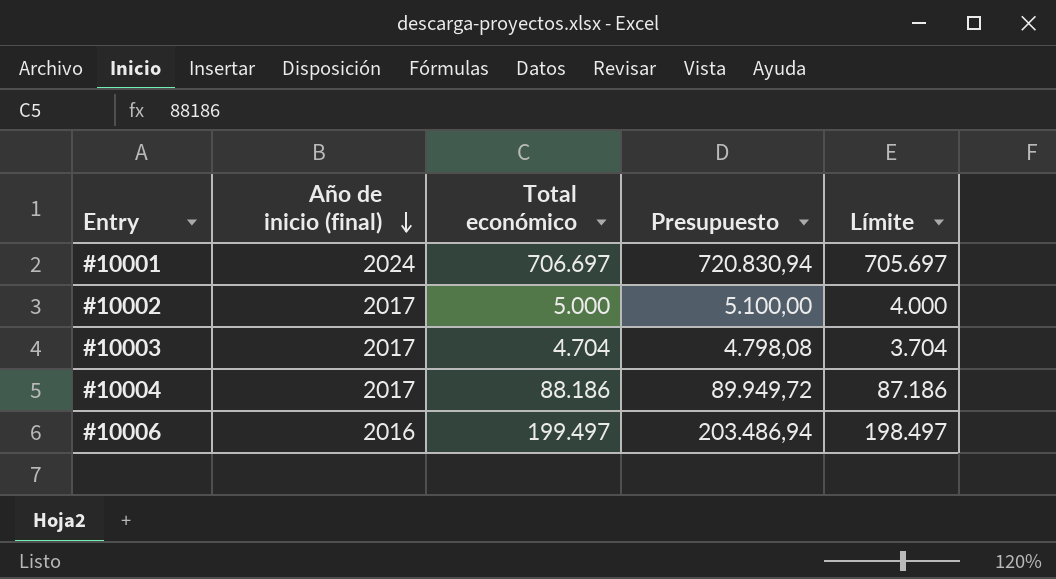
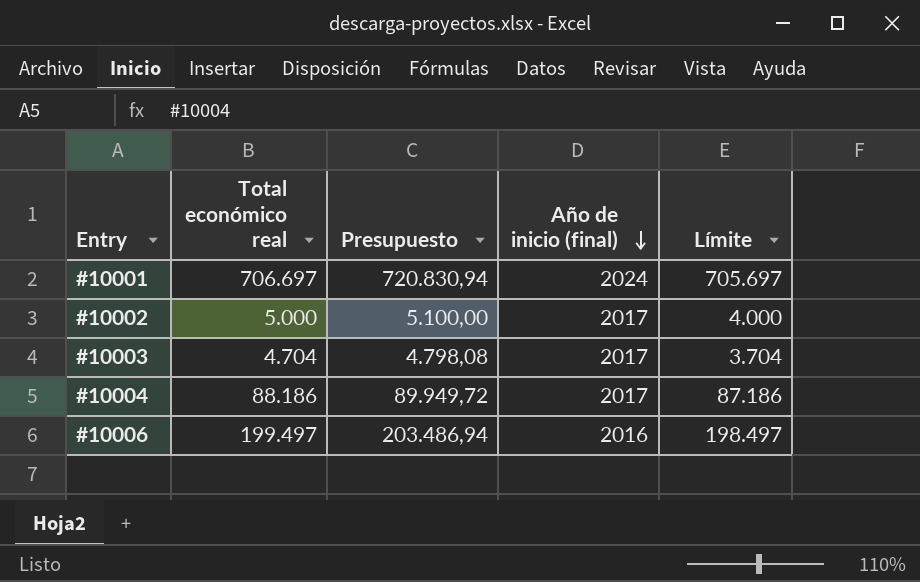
column name: Total económico -> Total económico real
column Año de inicio (final) | position: 2 -> 4

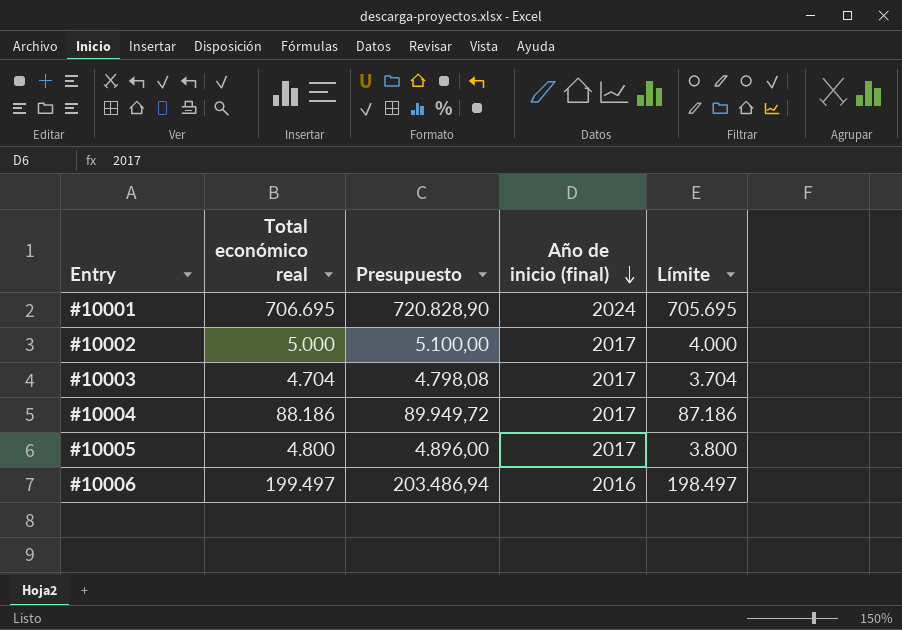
#10001 | Total económico real: 706.697 -> 706.695
#10001 | Presupuesto: 720.830,94 -> 720.828,90
#10001 | Límite: 705.697 -> 705.695
row #10005: none -> 4.800 | 4.896,00 | 2017 | 3.800

